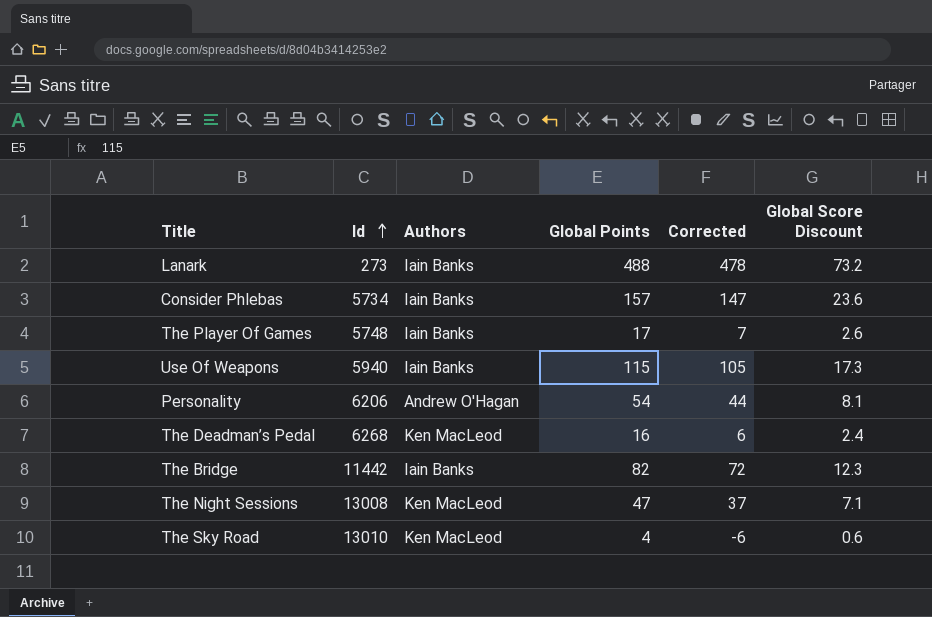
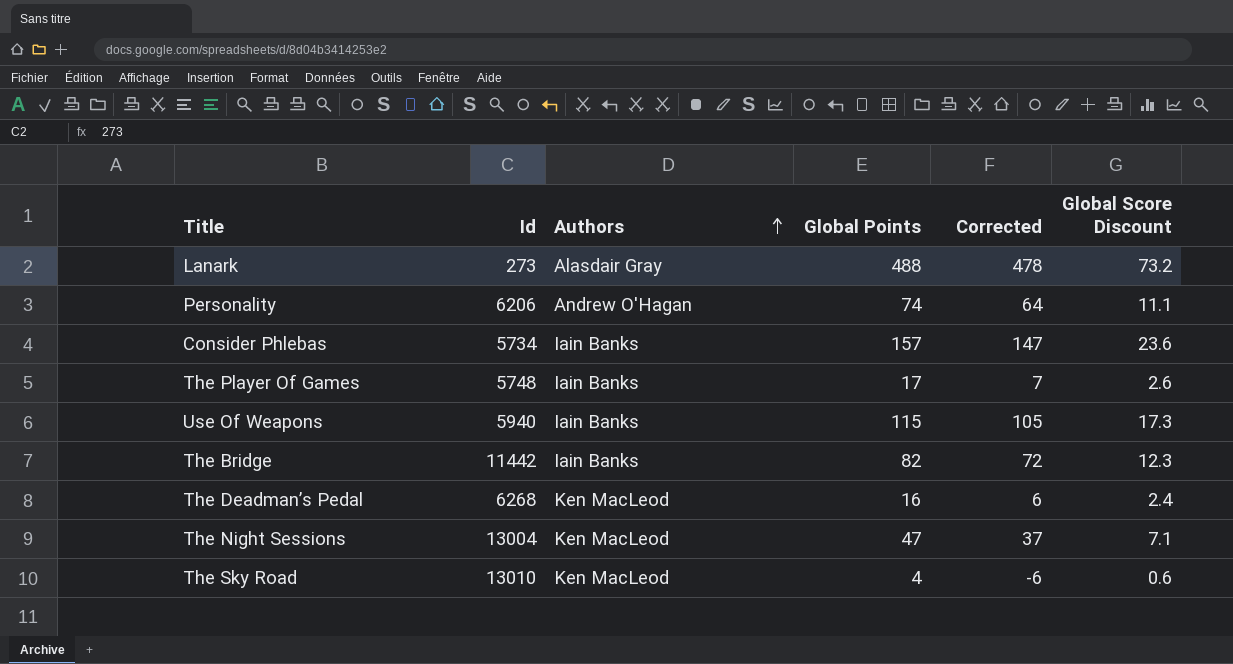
row order: Id ascending -> Authors ascending
Lanark | Authors: Iain Banks -> Alasdair Gray
Personality | Global Points: 54 -> 74
Personality | Corrected: 44 -> 64
Personality | Global Score Discount: 8.1 -> 11.1
The Night Sessions | Id: 13008 -> 13004

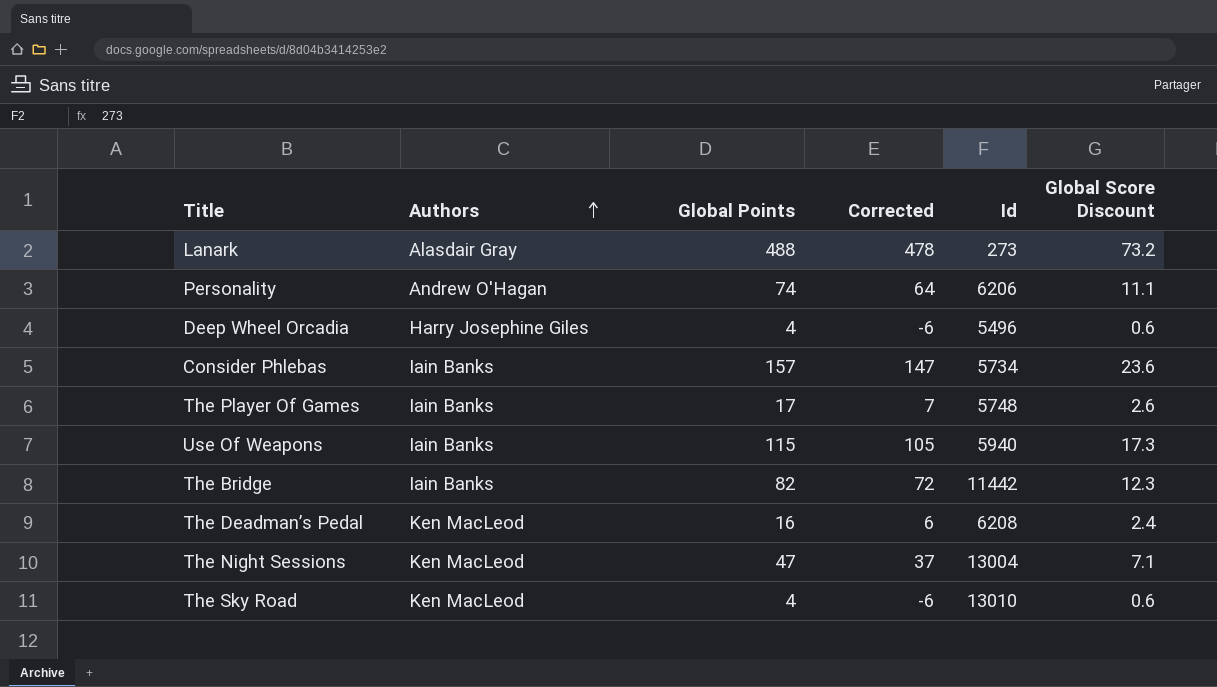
column Id | position: 2 -> 5
row Deep Wheel Orcadia: none -> Harry Josephine Giles | 4 | -6 | 5496 | 0.6
The Deadman’s Pedal | Id: 6268 -> 6208

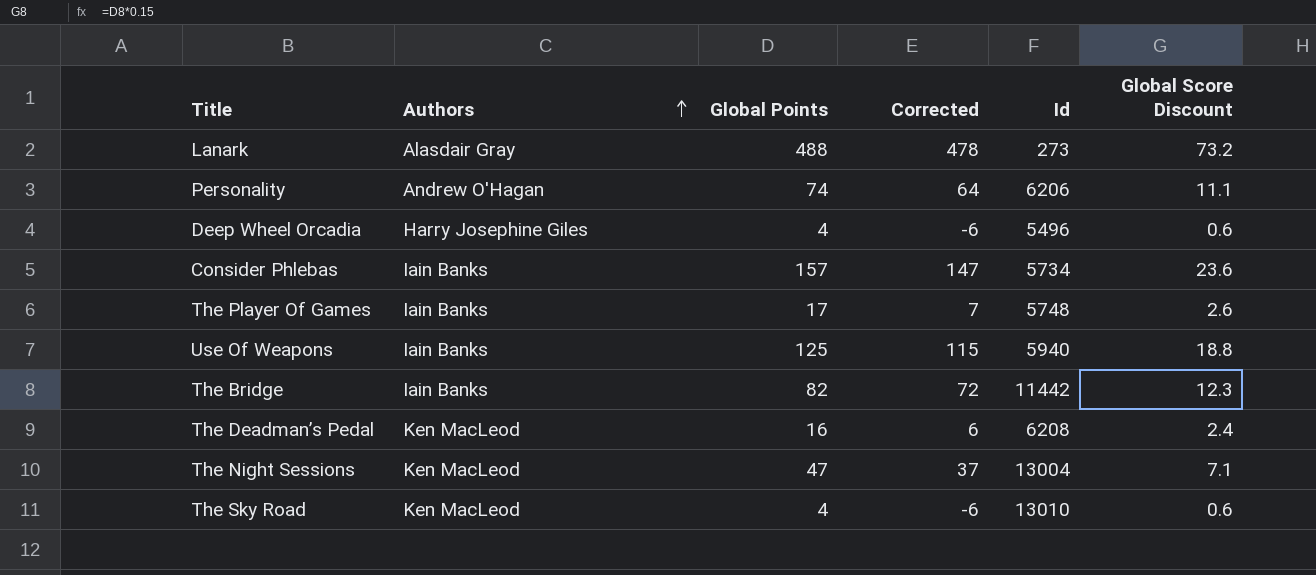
Use Of Weapons | Global Points: 115 -> 125
Use Of Weapons | Corrected: 105 -> 115
Use Of Weapons | Global Score Discount: 17.3 -> 18.8

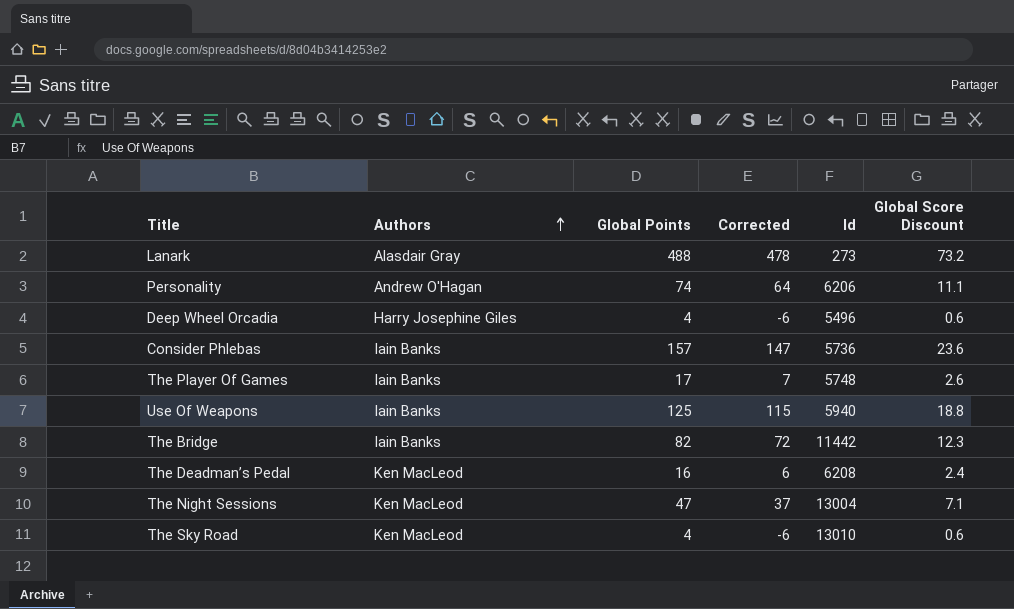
Consider Phlebas | Id: 5734 -> 5736

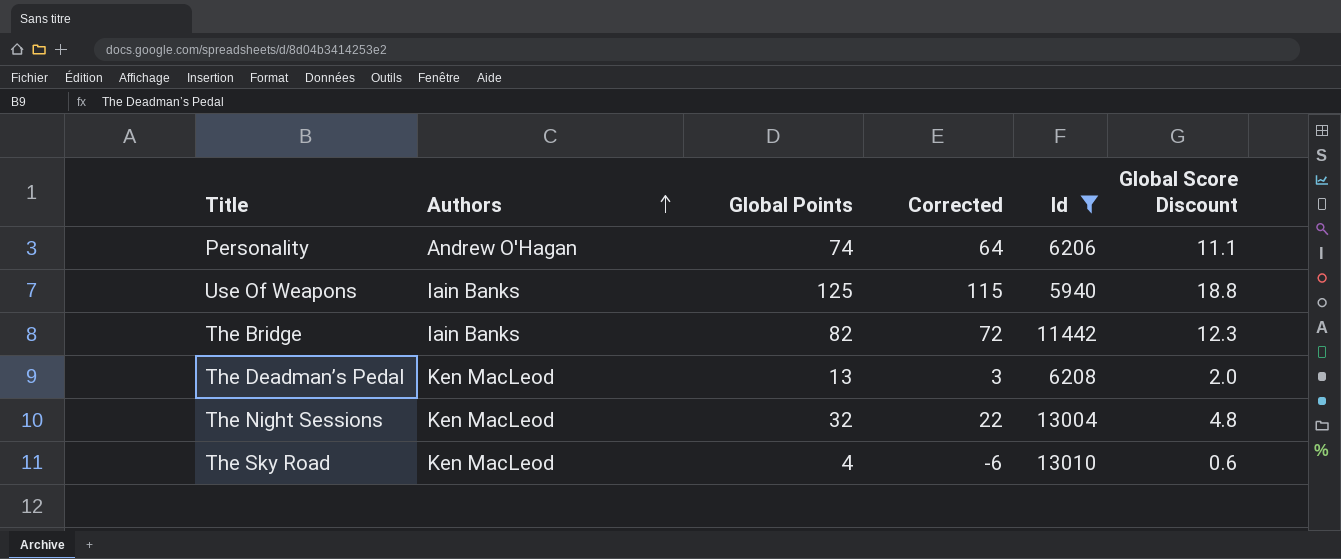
filter: none -> Id >= 5940
The Deadman’s Pedal | Global Points: 16 -> 13
The Deadman’s Pedal | Corrected: 6 -> 3
The Deadman’s Pedal | Global Score Discount: 2.4 -> 2.0
The Night Sessions | Global Points: 47 -> 32
The Night Sessions | Corrected: 37 -> 22
The Night Sessions | Global Score Discount: 7.1 -> 4.8

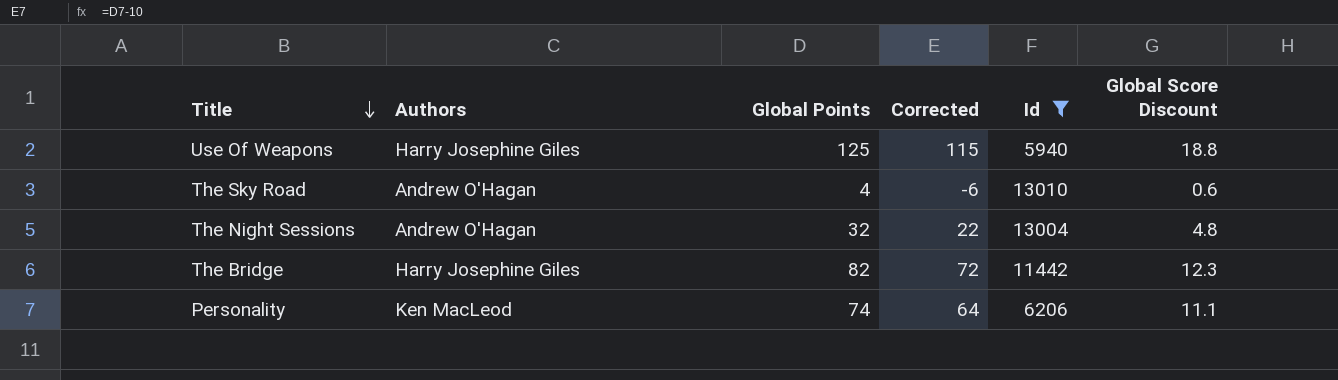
row order: Authors ascending -> Title descending
row The Deadman’s Pedal: Ken MacLeod | 13 | 3 | 6208 | 2.0 -> none
Use Of Weapons | Authors: Iain Banks -> Harry Josephine Giles
The Sky Road | Authors: Ken MacLeod -> Andrew O'Hagan
The Night Sessions | Authors: Ken MacLeod -> Andrew O'Hagan
The Bridge | Authors: Iain Banks -> Harry Josephine Giles
Personality | Authors: Andrew O'Hagan -> Ken MacLeod

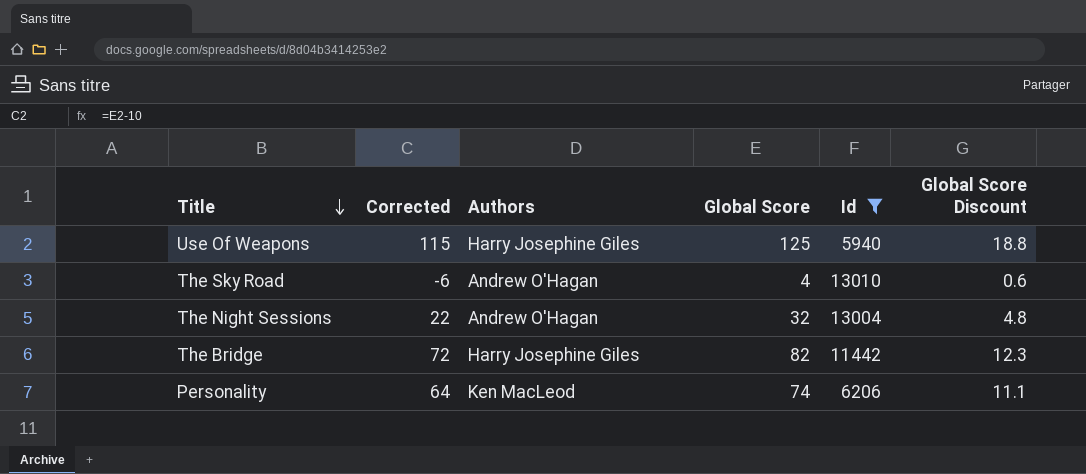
column Corrected | position: 4 -> 2
column name: Global Points -> Global Score

